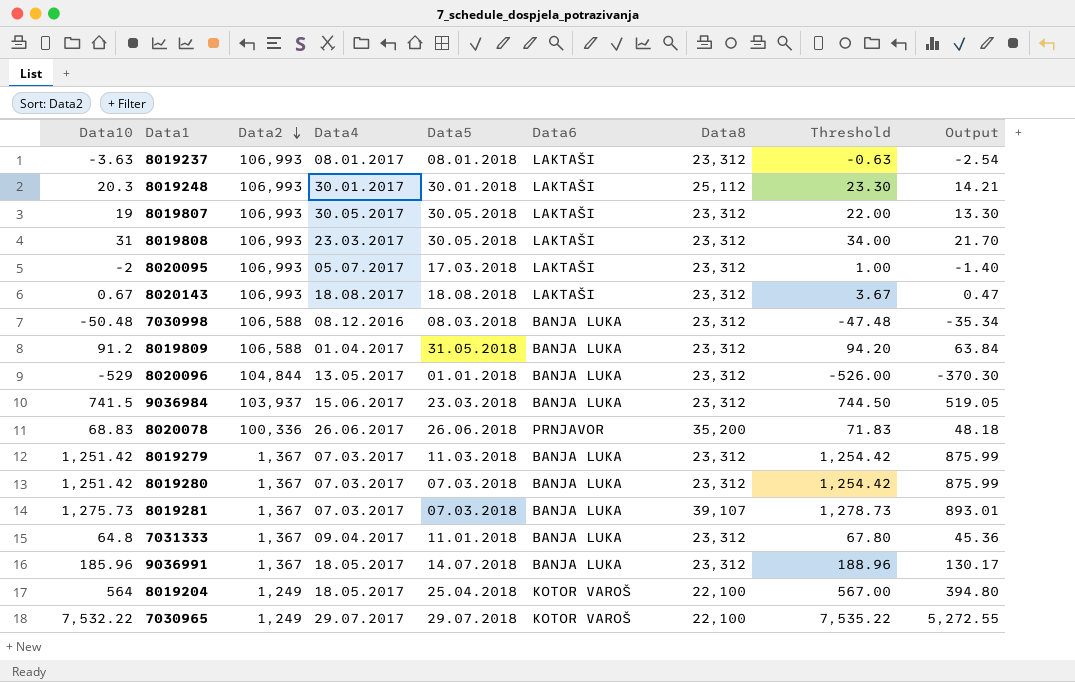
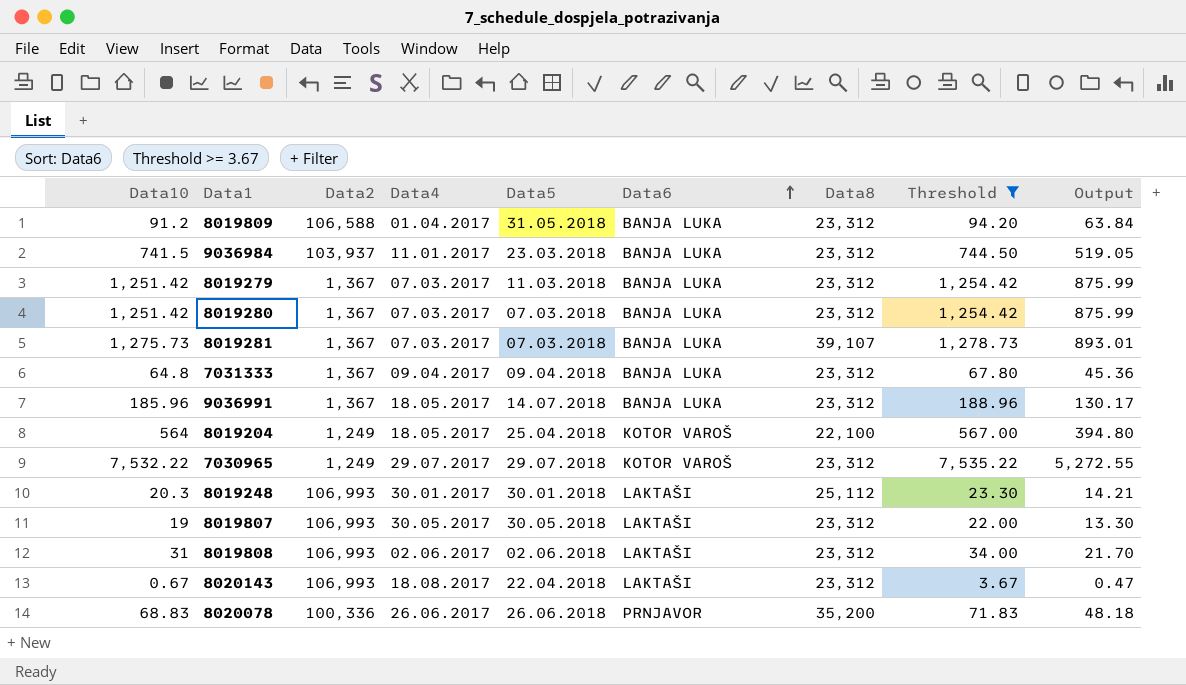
filter: none -> Threshold >= 3.67
row order: Data2 descending -> Data6 ascending
9036984 | Data4: 15.06.2017 -> 11.01.2017
7031333 | Data5: 11.01.2018 -> 09.04.2018
7030965 | Data8: 22,100 -> 23,312
8019808 | Data4: 23.03.2017 -> 02.06.2017
8019808 | Data5: 30.05.2018 -> 02.06.2018
8020143 | Data5: 18.08.2018 -> 22.04.2018

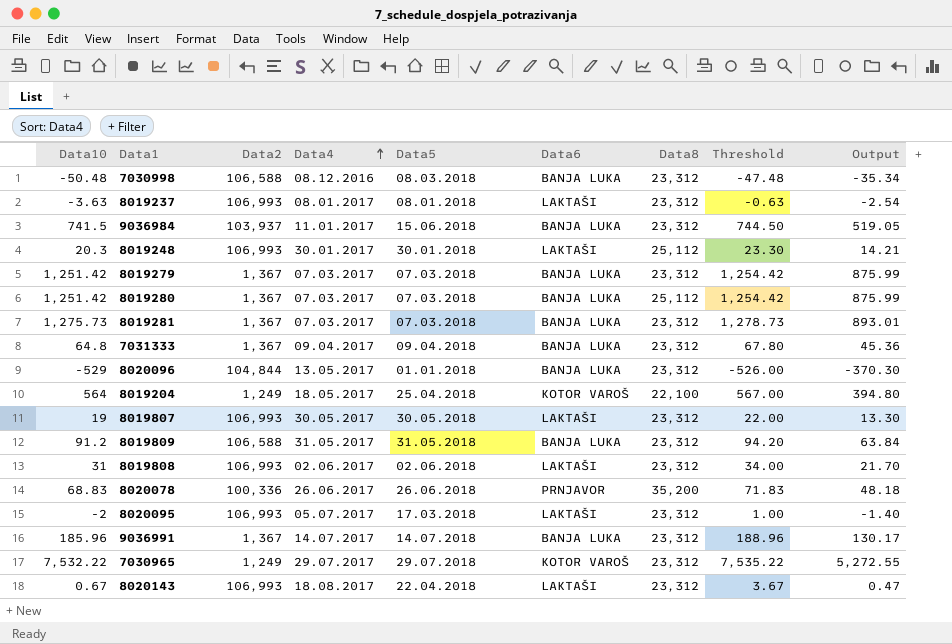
filter: Threshold >= 3.67 -> none
row order: Data6 ascending -> Data4 ascending
9036984 | Data5: 23.03.2018 -> 15.06.2018
8019279 | Data5: 11.03.2018 -> 07.03.2018
8019280 | Data8: 23,312 -> 25,112
8019281 | Data8: 39,107 -> 23,312
8019809 | Data4: 01.04.2017 -> 31.05.2017
9036991 | Data4: 18.05.2017 -> 14.07.2017

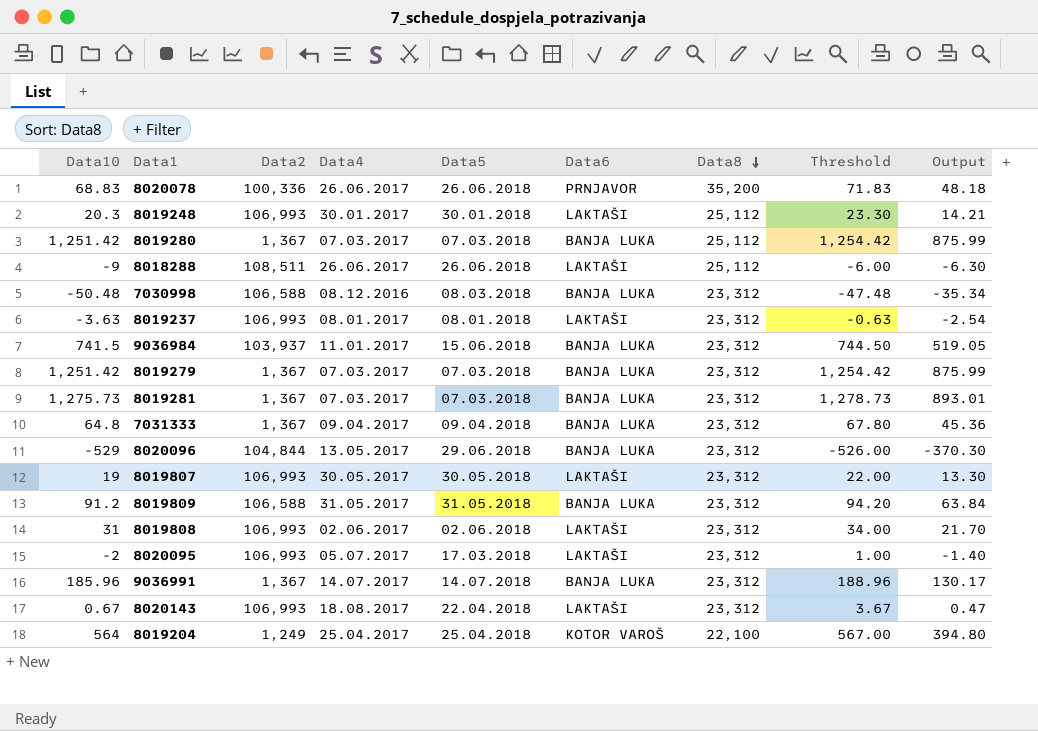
row order: Data4 ascending -> Data8 descending
row 7030965: 7,532.22 | 1,249 | 29.07.2017 | 29.07.2018 | KOTOR VAROŠ | 23,312 | 7,535.22 | 5,272.55 -> none
row 8018288: none -> -9 | 108,511 | 26.06.2017 | 26.06.2018 | LAKTAŠI | 25,112 | -6.00 | -6.30
8020096 | Data5: 01.01.2018 -> 29.06.2018
8019204 | Data4: 18.05.2017 -> 25.04.2017

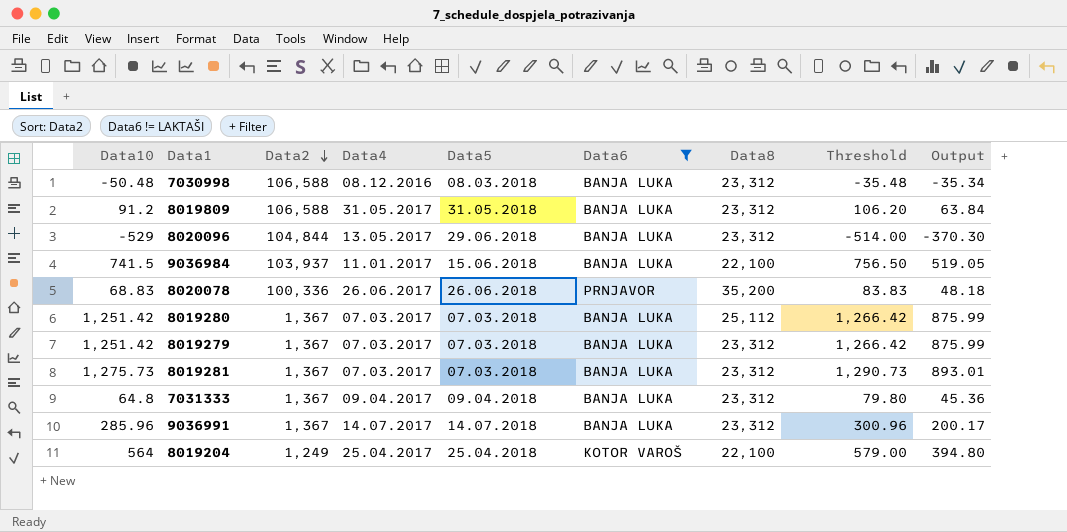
filter: none -> Data6 != LAKTAŠI
row order: Data8 descending -> Data2 descending
column Threshold | formula: [Data10] + 3 -> [Data10] + 15
9036984 | Data8: 23,312 -> 22,100
9036991 | Data10: 185.96 -> 285.96
9036991 | Output: 130.17 -> 200.17

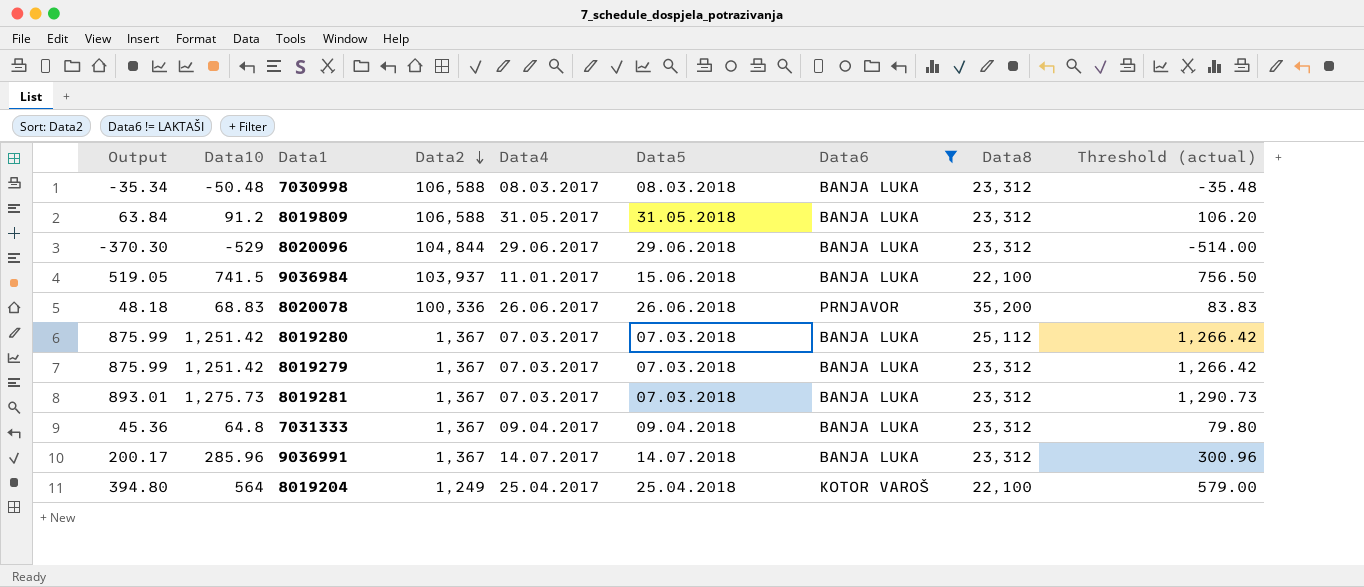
column Output | position: 9 -> 1
column name: Threshold -> Threshold (actual)
7030998 | Data4: 08.12.2016 -> 08.03.2017
8020096 | Data4: 13.05.2017 -> 29.06.2017

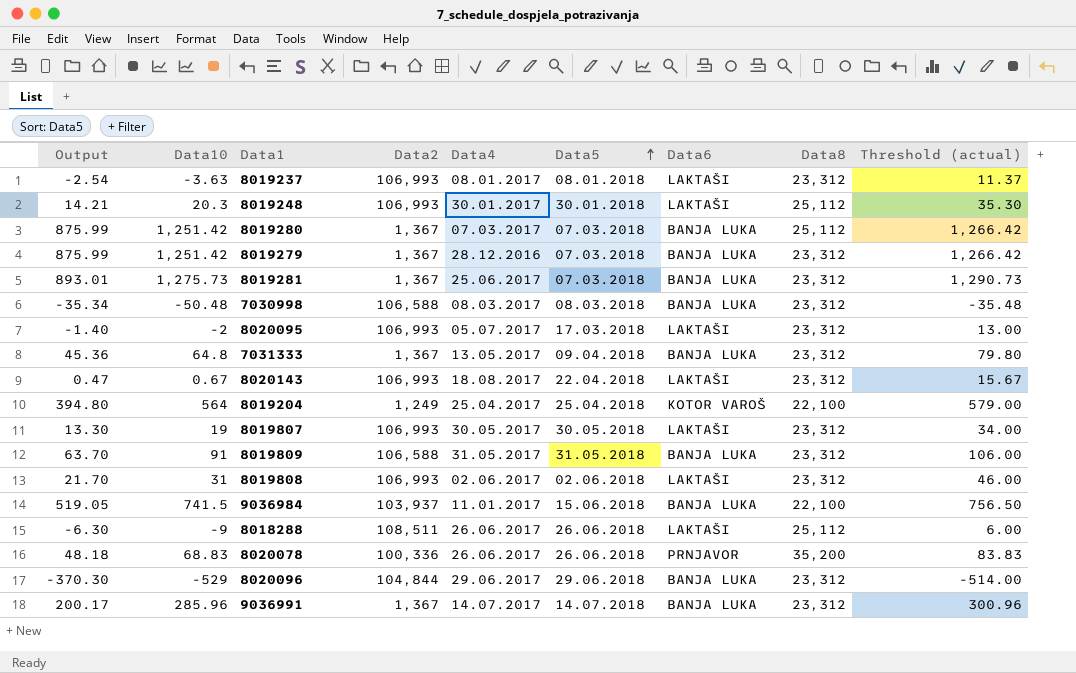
filter: Data6 != LAKTAŠI -> none
row order: Data2 descending -> Data5 ascending
8019279 | Data4: 07.03.2017 -> 28.12.2016
8019281 | Data4: 07.03.2017 -> 25.06.2017
7031333 | Data4: 09.04.2017 -> 13.05.2017
8019809 | Output: 63.84 -> 63.70
8019809 | Data10: 91.2 -> 91
8019809 | Threshold (actual): 106.20 -> 106.00

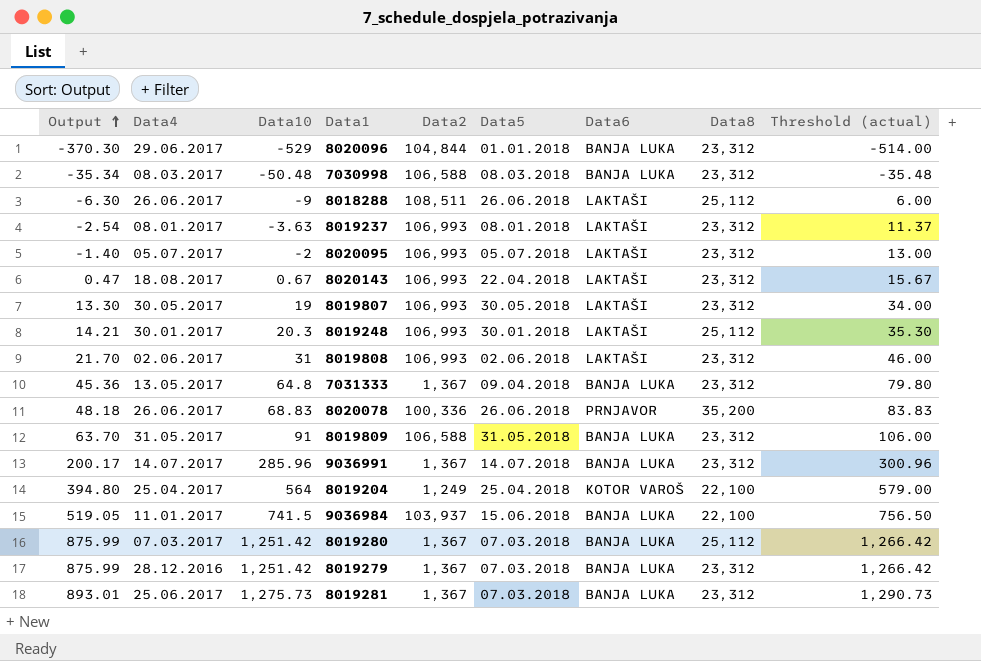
row order: Data5 ascending -> Output ascending
column Data4 | position: 5 -> 2
8020096 | Data5: 29.06.2018 -> 01.01.2018
8020095 | Data5: 17.03.2018 -> 05.07.2018

